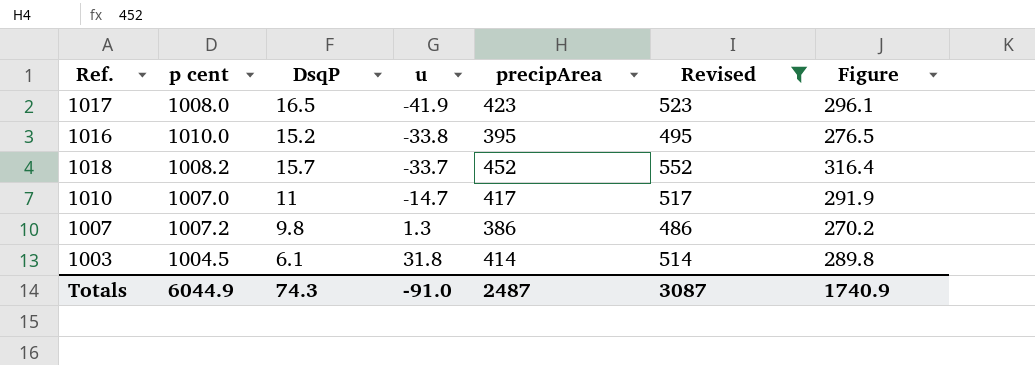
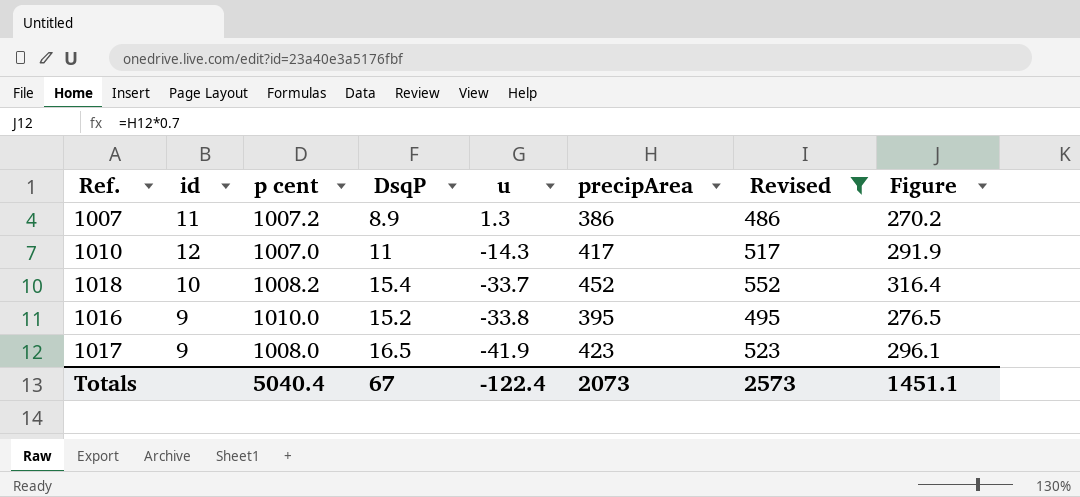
row order: u ascending -> u descending
column id | position: none -> 2
row 1003: 1004.5 | 6.1 | 31.8 | 414 | 514 | 289.8 -> none
1007 | DsqP: 9.8 -> 8.9
1010 | u: -14.7 -> -14.3
1018 | DsqP: 15.7 -> 15.4
Totals | p cent: 6044.9 -> 5040.4
Totals | DsqP: 74.3 -> 67
Totals | u: -91.0 -> -122.4
Totals | precipArea: 2487 -> 2073
Totals | Revised: 3087 -> 2573
Totals | Figure: 1740.9 -> 1451.1

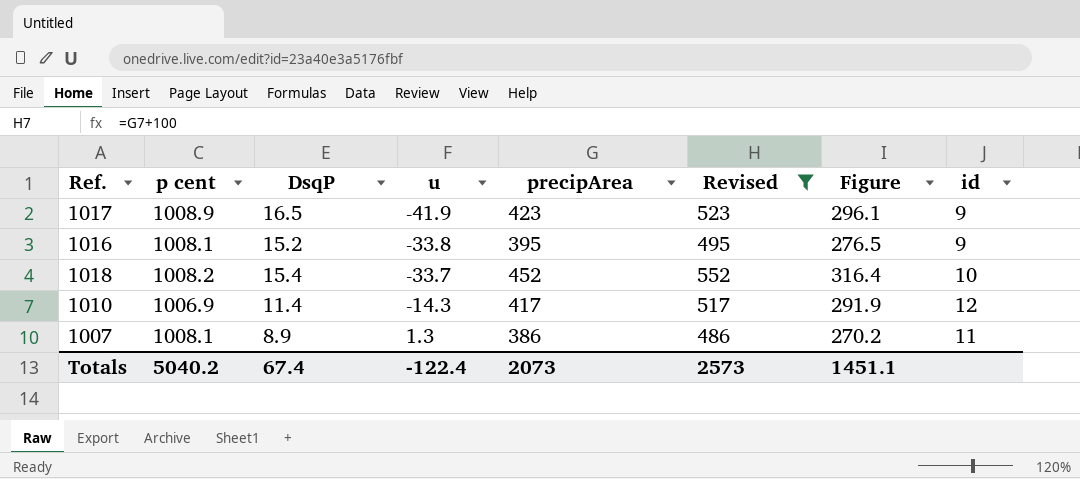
row order: u descending -> u ascending
column id | position: 2 -> 8
1017 | p cent: 1008.0 -> 1008.9
1016 | p cent: 1010.0 -> 1008.1
1010 | p cent: 1007.0 -> 1006.9
1010 | DsqP: 11 -> 11.4
1007 | p cent: 1007.2 -> 1008.1
Totals | p cent: 5040.4 -> 5040.2
Totals | DsqP: 67 -> 67.4

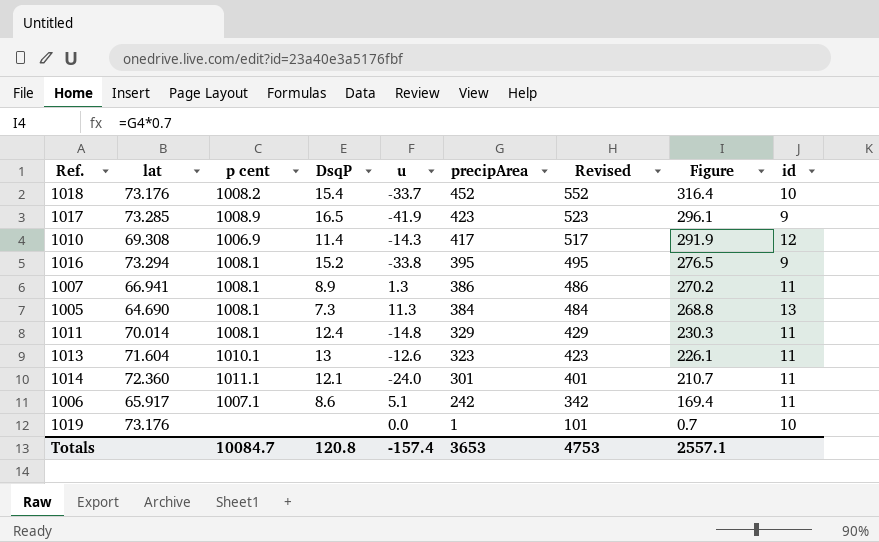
filter: Revised >= 486 -> none
row order: u ascending -> precipArea descending
column lat | position: none -> 2
Totals | p cent: 5040.2 -> 10084.7
Totals | DsqP: 67.4 -> 120.8
Totals | u: -122.4 -> -157.4
Totals | precipArea: 2073 -> 3653
Totals | Revised: 2573 -> 4753
Totals | Figure: 1451.1 -> 2557.1

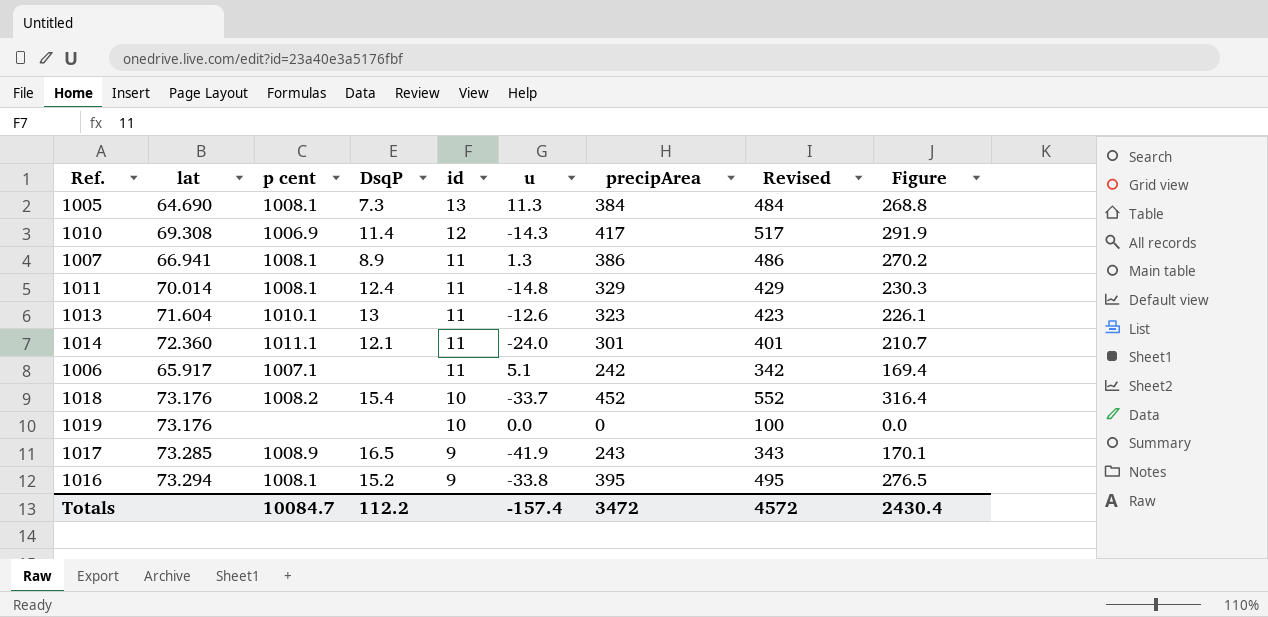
row order: precipArea descending -> id descending
column id | position: 9 -> 5
1006 | DsqP: 8.6 -> none
1019 | precipArea: 1 -> 0
1019 | Revised: 101 -> 100
1019 | Figure: 0.7 -> 0.0
1017 | precipArea: 423 -> 243
1017 | Revised: 523 -> 343
1017 | Figure: 296.1 -> 170.1
Totals | DsqP: 120.8 -> 112.2
Totals | precipArea: 3653 -> 3472
Totals | Revised: 4753 -> 4572
Totals | Figure: 2557.1 -> 2430.4

